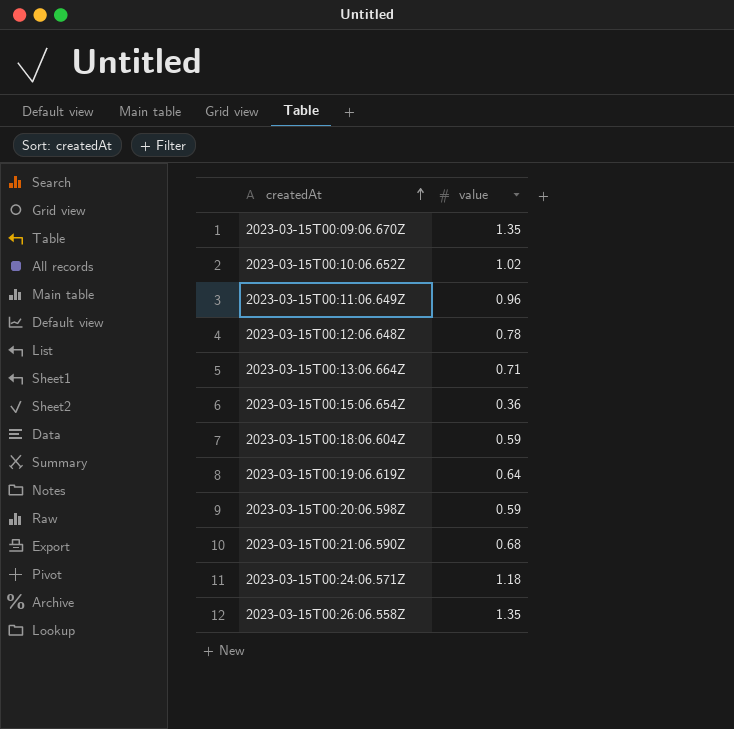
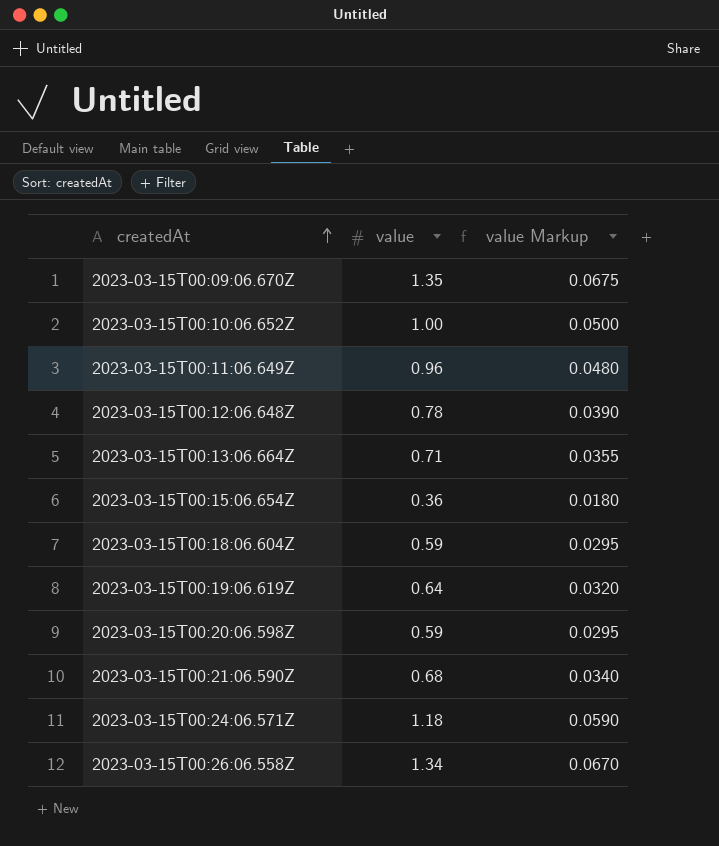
column value Markup | formula: none -> [value] * 0.05
2023-03-15T00:10:06.652Z | value: 1.02 -> 1.00
2023-03-15T00:26:06.558Z | value: 1.35 -> 1.34

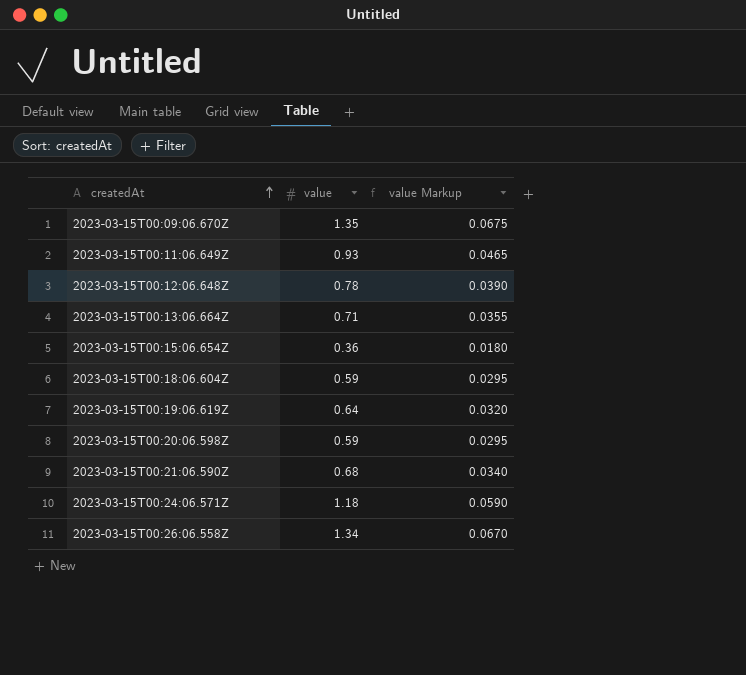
row 2023-03-15T00:10:06.652Z: 1.00 | 0.0500 -> none
2023-03-15T00:11:06.649Z | value: 0.96 -> 0.93
2023-03-15T00:11:06.649Z | value Markup: 0.0480 -> 0.0465

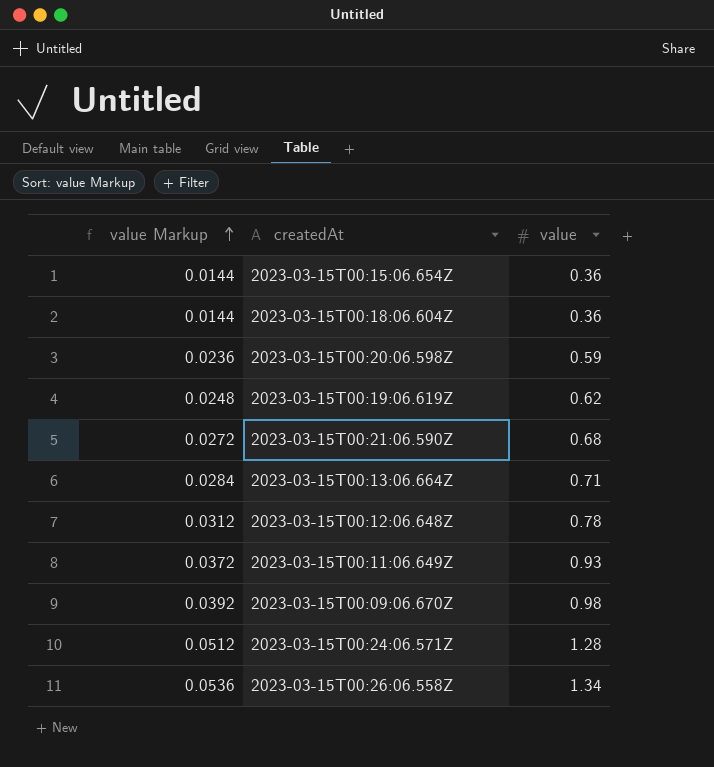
row order: createdAt ascending -> value Markup ascending
column value Markup | formula: [value] * 0.05 -> [value] * 0.04
column value Markup | position: 3 -> 1
2023-03-15T00:18:06.604Z | value: 0.59 -> 0.36
2023-03-15T00:19:06.619Z | value: 0.64 -> 0.62
2023-03-15T00:09:06.670Z | value: 1.35 -> 0.98
2023-03-15T00:24:06.571Z | value: 1.18 -> 1.28

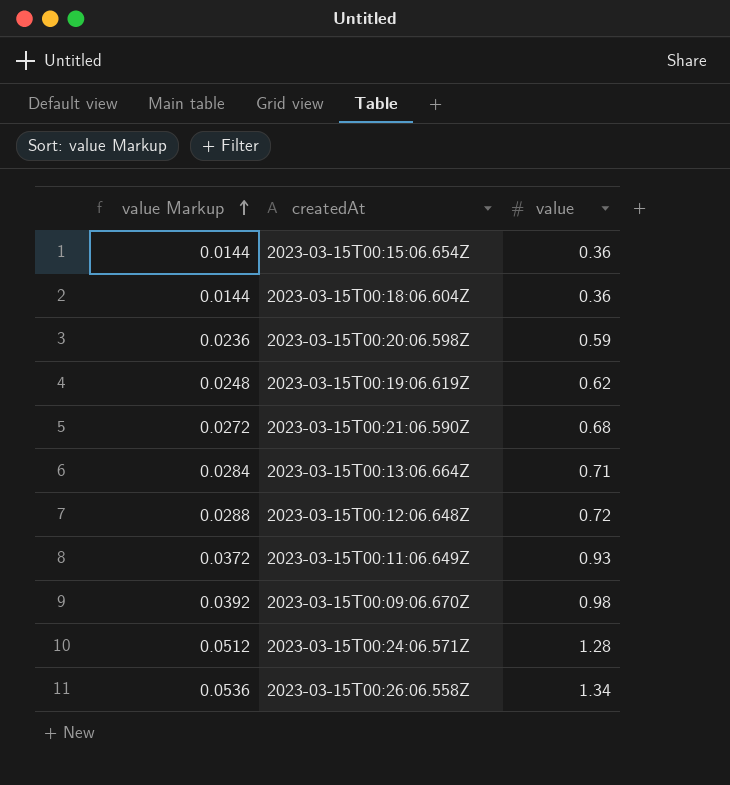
2023-03-15T00:12:06.648Z | value Markup: 0.0312 -> 0.0288
2023-03-15T00:12:06.648Z | value: 0.78 -> 0.72

